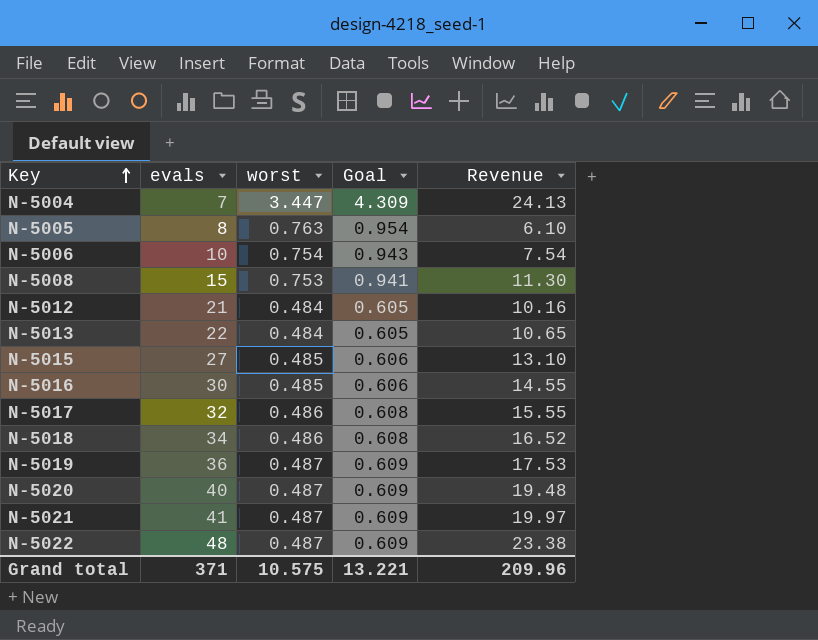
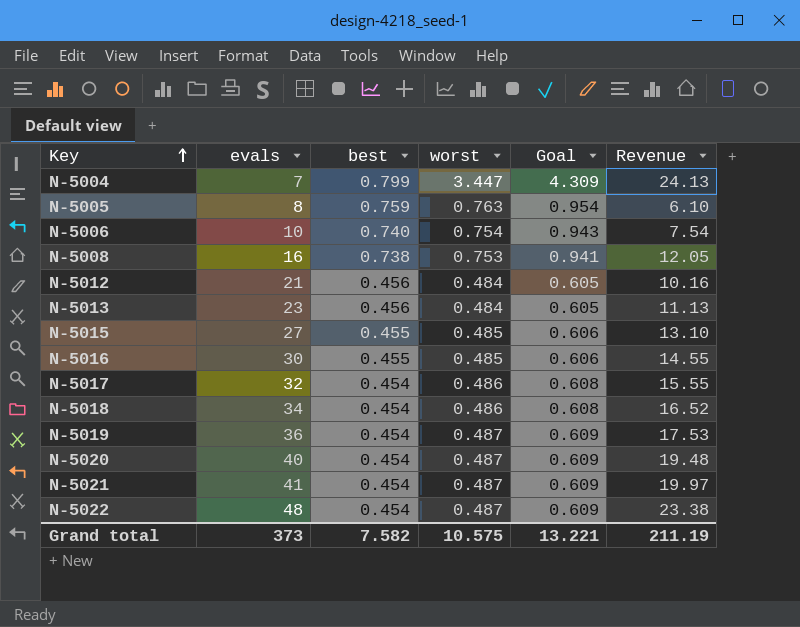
column best | position: none -> 3
N-5008 | evals: 15 -> 16
N-5008 | Revenue: 11.30 -> 12.05
N-5013 | evals: 22 -> 23
N-5013 | Revenue: 10.65 -> 11.13
Grand total | evals: 371 -> 373
Grand total | Revenue: 209.96 -> 211.19

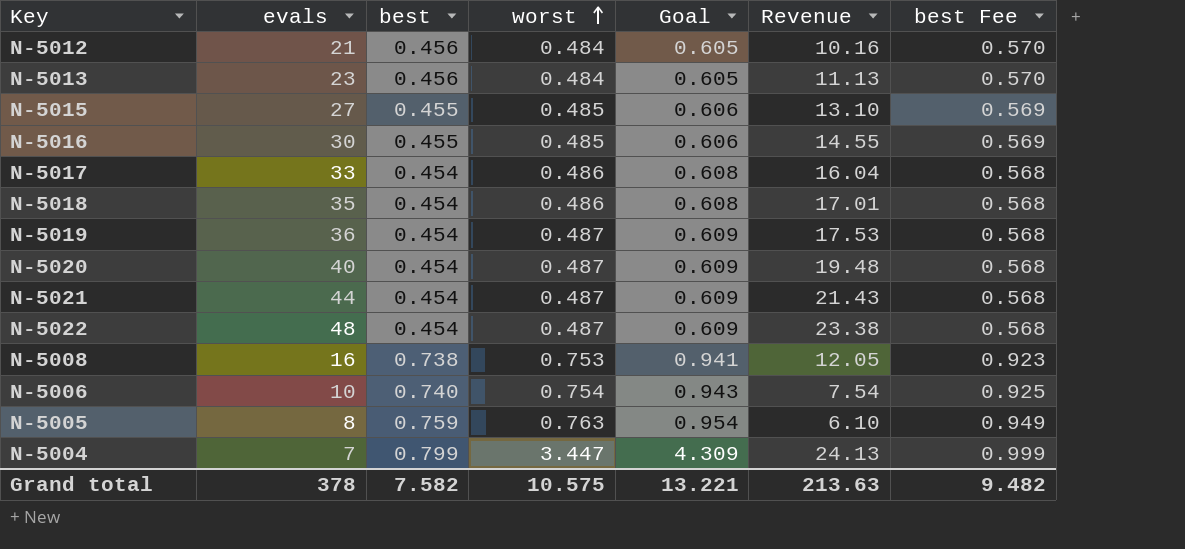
row order: Key ascending -> worst ascending
column best Fee | formula: none -> [best] * 1.25
N-5017 | evals: 32 -> 33
N-5017 | Revenue: 15.55 -> 16.04
N-5018 | evals: 34 -> 35
N-5018 | Revenue: 16.52 -> 17.01
N-5021 | evals: 41 -> 44
N-5021 | Revenue: 19.97 -> 21.43
Grand total | evals: 373 -> 378
Grand total | Revenue: 211.19 -> 213.63

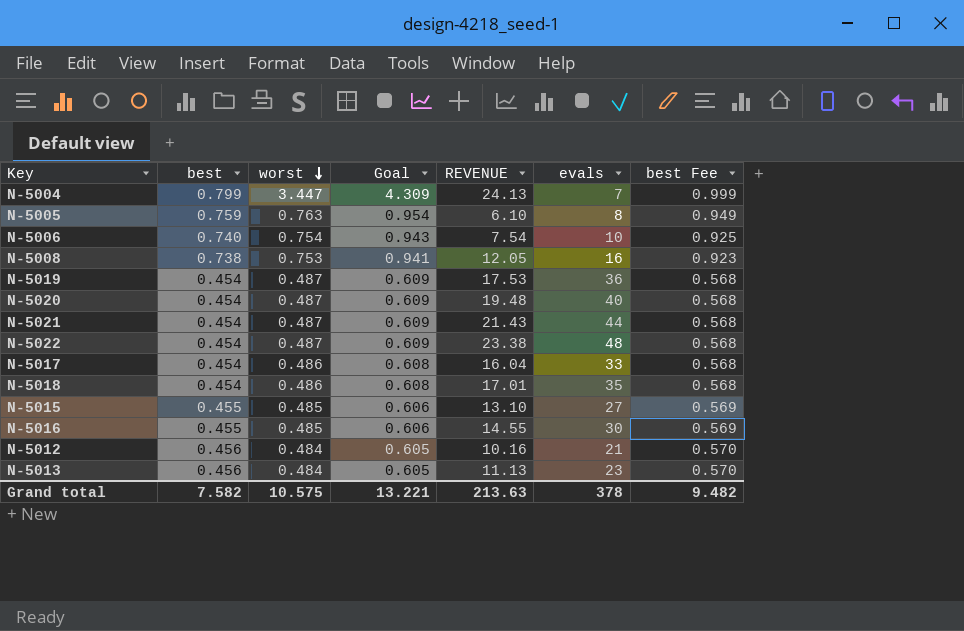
row order: worst ascending -> worst descending
column name: Revenue -> REVENUE
column evals | position: 2 -> 6

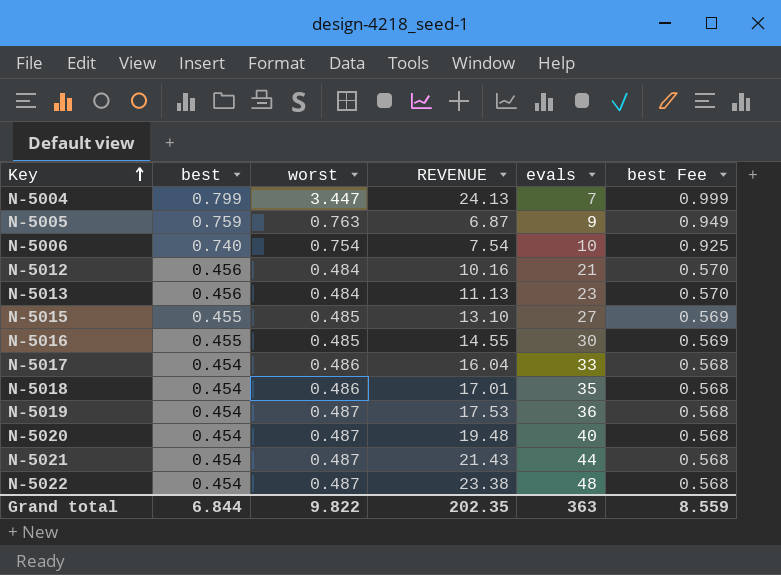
row order: worst descending -> Key ascending
column Goal | formula: [worst] * 1.25 -> none
row N-5008: 0.738 | 0.753 | 0.941 | 12.05 | 16 | 0.923 -> none
N-5005 | REVENUE: 6.10 -> 6.87
N-5005 | evals: 8 -> 9
Grand total | best: 7.582 -> 6.844
Grand total | worst: 10.575 -> 9.822
Grand total | REVENUE: 213.63 -> 202.35
Grand total | evals: 378 -> 363
Grand total | best Fee: 9.482 -> 8.559

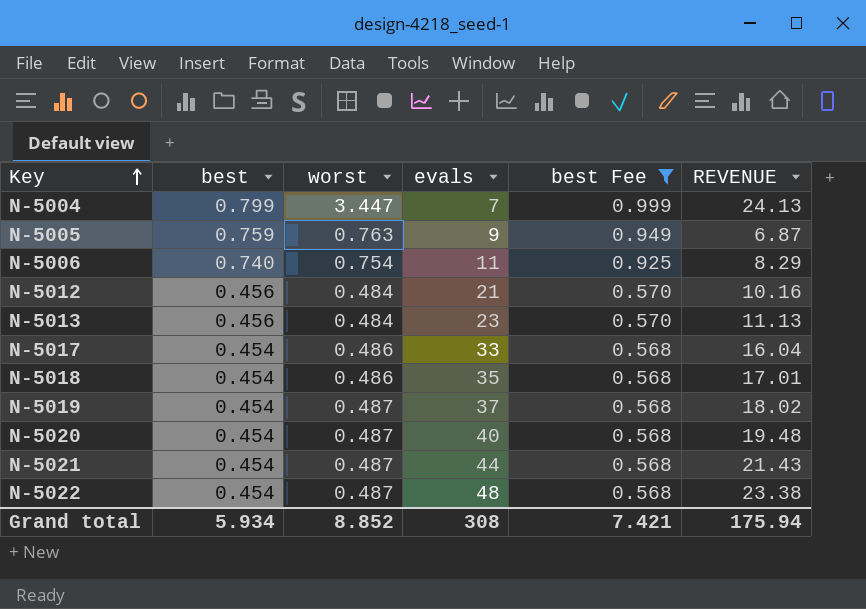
filter: none -> best Fee != 0.569
column REVENUE | position: 4 -> 6
N-5006 | evals: 10 -> 11
N-5006 | REVENUE: 7.54 -> 8.29
N-5019 | evals: 36 -> 37
N-5019 | REVENUE: 17.53 -> 18.02
Grand total | best: 6.844 -> 5.934
Grand total | worst: 9.822 -> 8.852
Grand total | evals: 363 -> 308
Grand total | best Fee: 8.559 -> 7.421
Grand total | REVENUE: 202.35 -> 175.94

